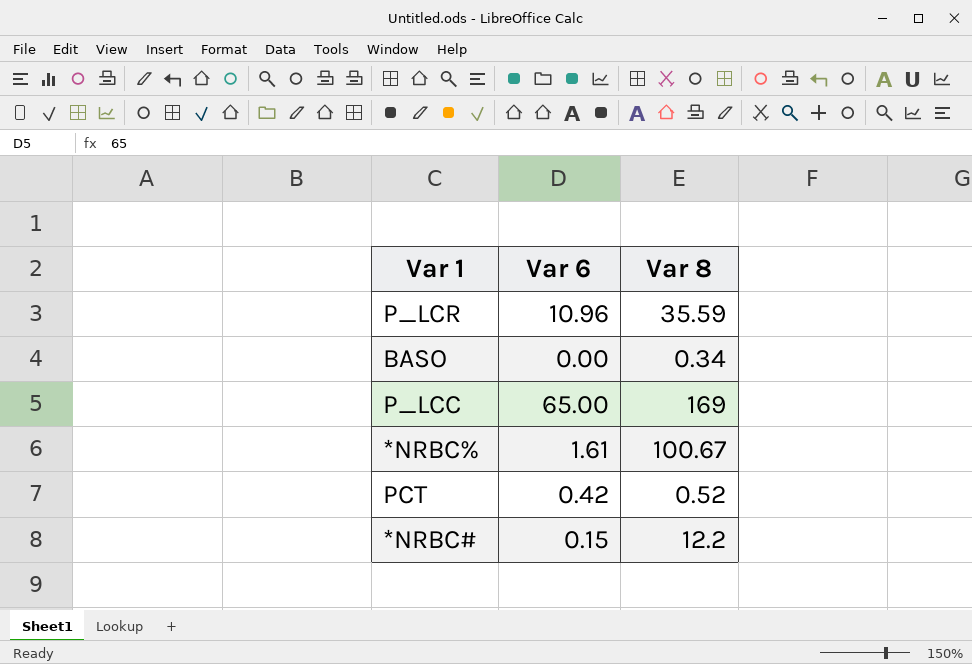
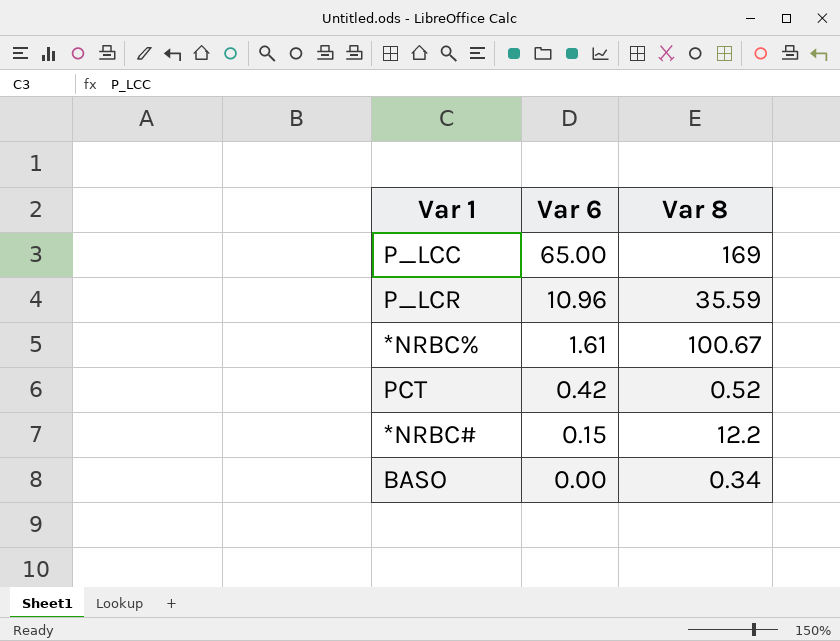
row order: none -> Var 6 descending

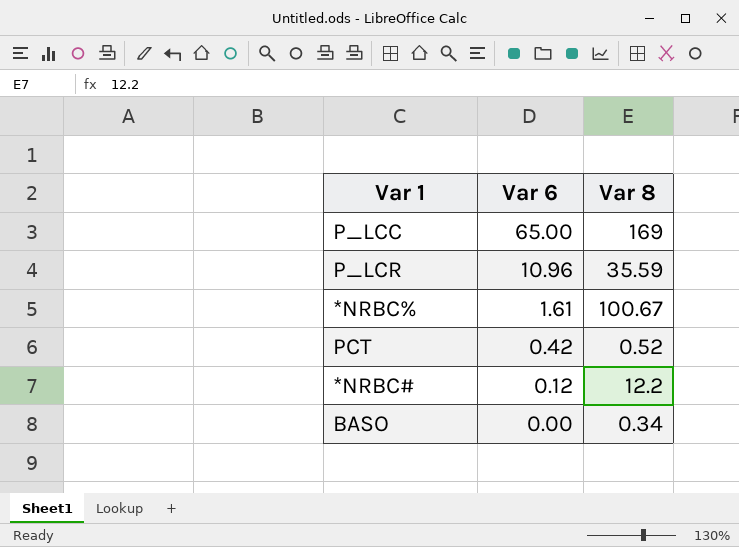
*NRBC# | Var 6: 0.15 -> 0.12

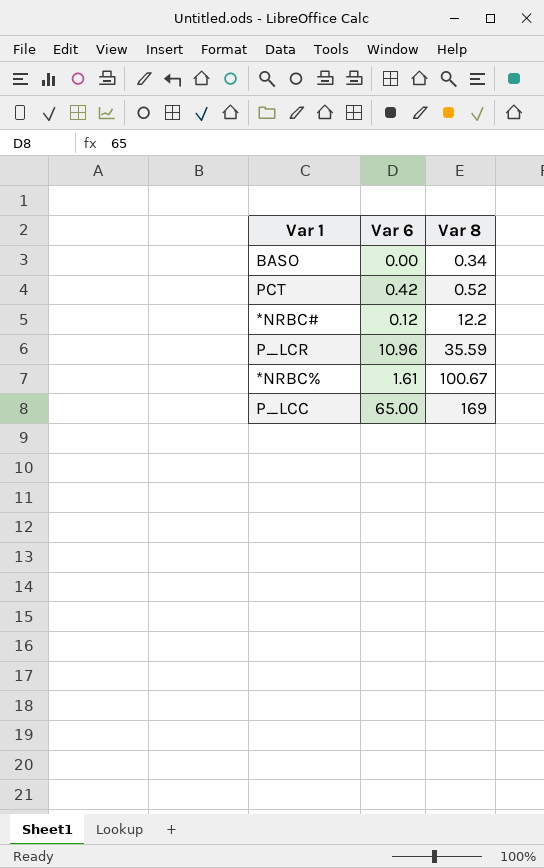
row order: Var 6 descending -> Var 8 ascending

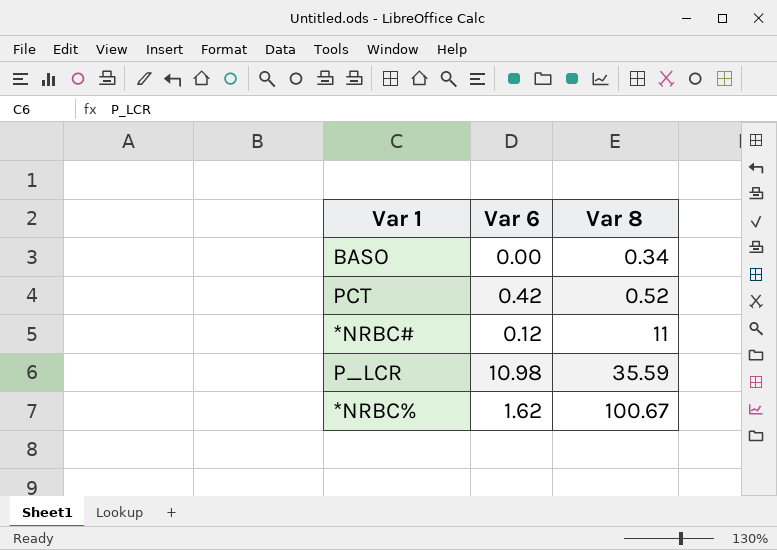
row P_LCC: 65.00 | 169 -> none
*NRBC# | Var 8: 12.2 -> 11
P_LCR | Var 6: 10.96 -> 10.98
*NRBC% | Var 6: 1.61 -> 1.62

